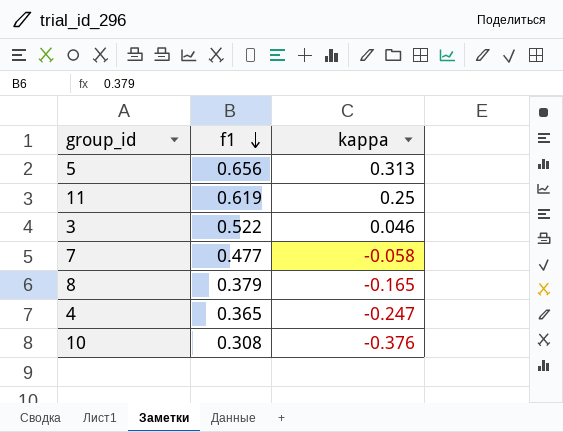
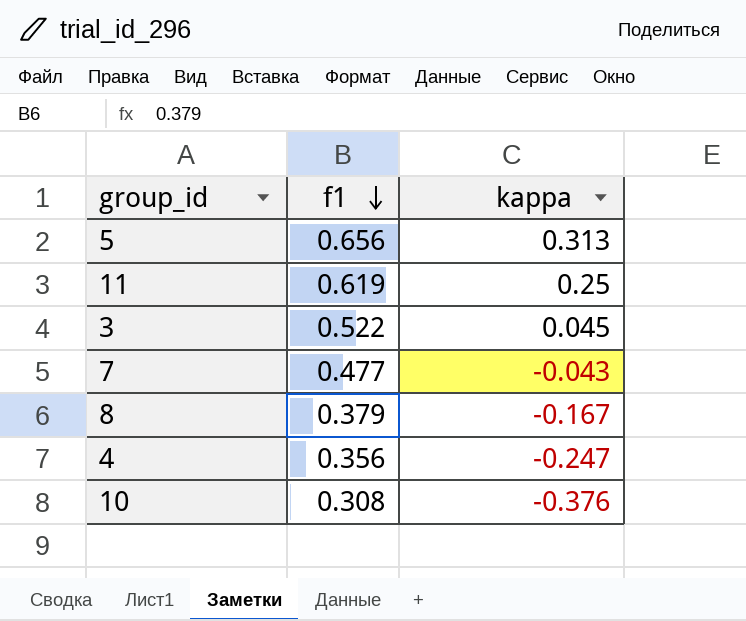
3 | kappa: 0.046 -> 0.045
7 | kappa: -0.058 -> -0.043
8 | kappa: -0.165 -> -0.167
4 | f1: 0.365 -> 0.356

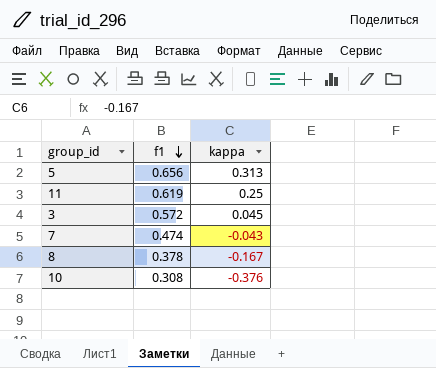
row 4: 0.356 | -0.247 -> none
3 | f1: 0.522 -> 0.572
7 | f1: 0.477 -> 0.474
8 | f1: 0.379 -> 0.378

